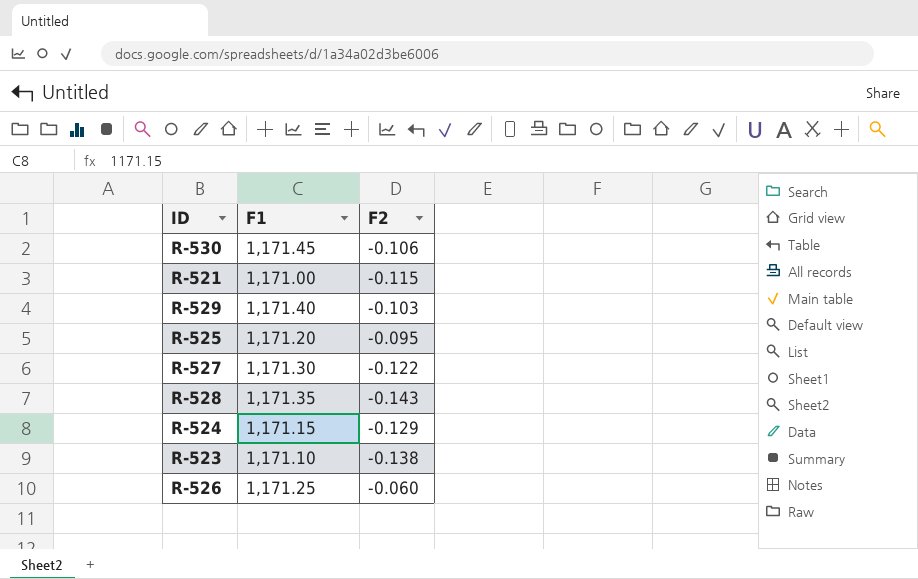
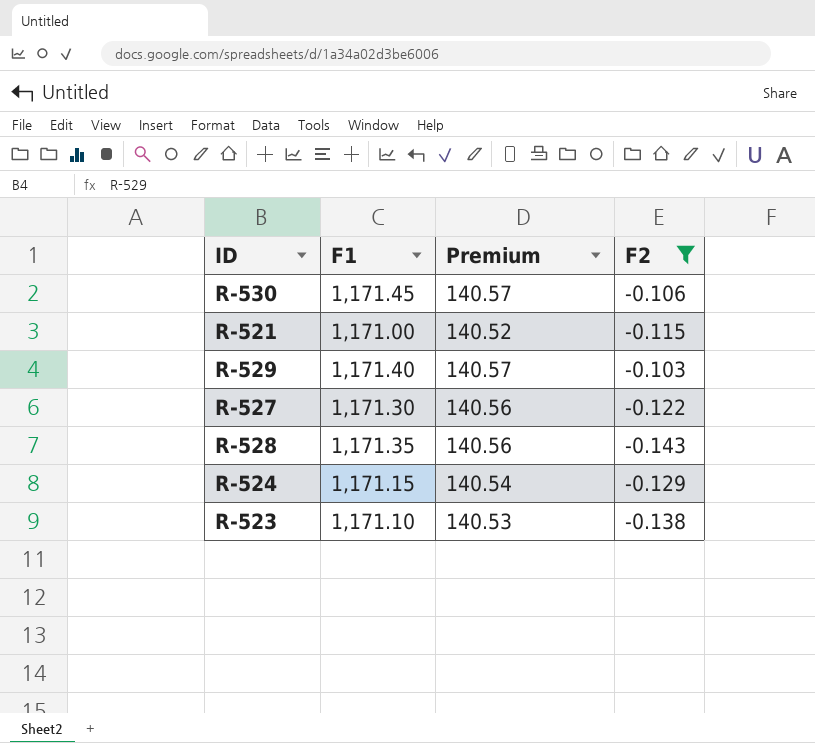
filter: none -> F2 <= -0.103
column Premium | formula: none -> [F1] * 0.12

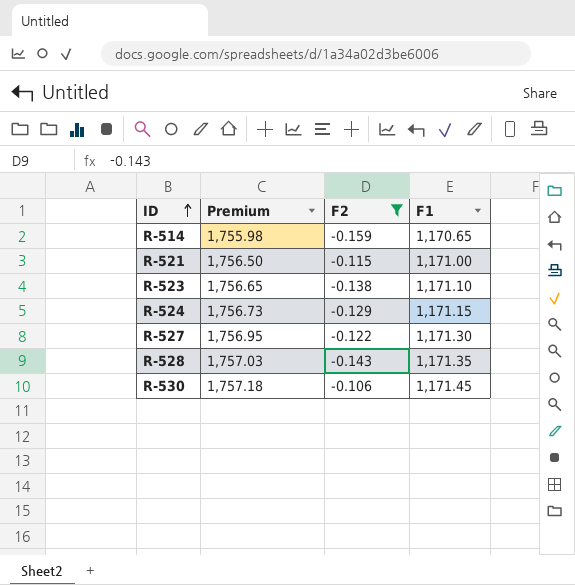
row order: none -> ID ascending
column Premium | formula: [F1] * 0.12 -> [F1] * 1.5
column F1 | position: 2 -> 4
row R-529: 1,171.40 | 140.57 | -0.103 -> none
row R-514: none -> 1,755.98 | -0.159 | 1,170.65

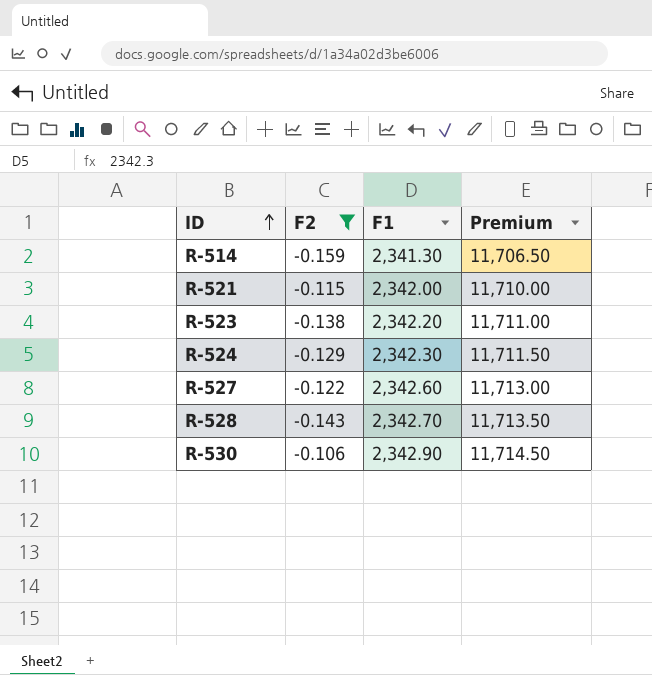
column Premium | formula: [F1] * 1.5 -> [F1] * 5
column Premium | position: 2 -> 4
R-514 | F1: 1,170.65 -> 2,341.30
R-521 | F1: 1,171.00 -> 2,342.00
R-523 | F1: 1,171.10 -> 2,342.20
R-524 | F1: 1,171.15 -> 2,342.30
R-527 | F1: 1,171.30 -> 2,342.60
R-528 | F1: 1,171.35 -> 2,342.70
R-530 | F1: 1,171.45 -> 2,342.90

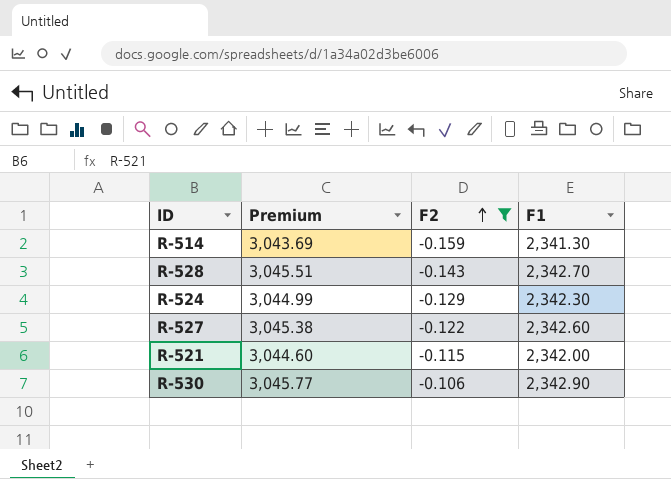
row order: ID ascending -> F2 ascending
column Premium | formula: [F1] * 5 -> [F1] * 1.3
column Premium | position: 4 -> 2
row R-523: -0.138 | 2,342.20 | 11,711.00 -> none

